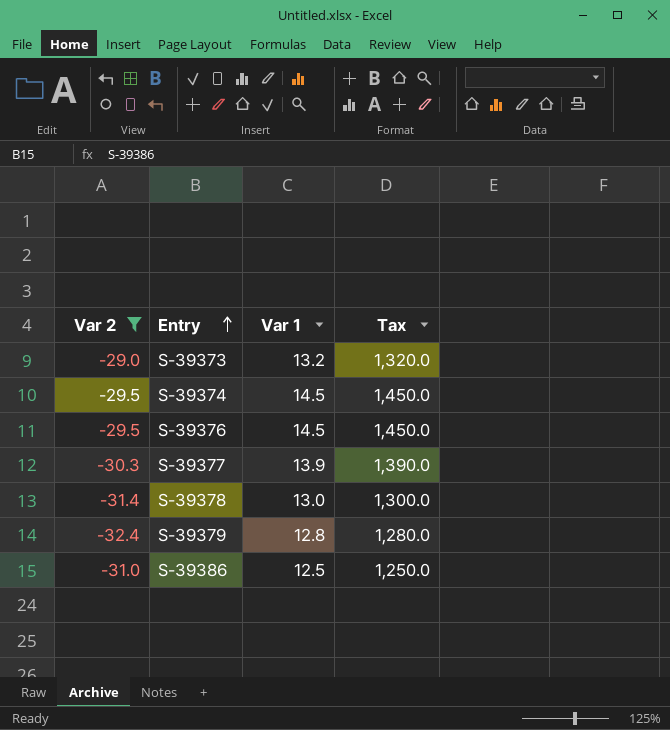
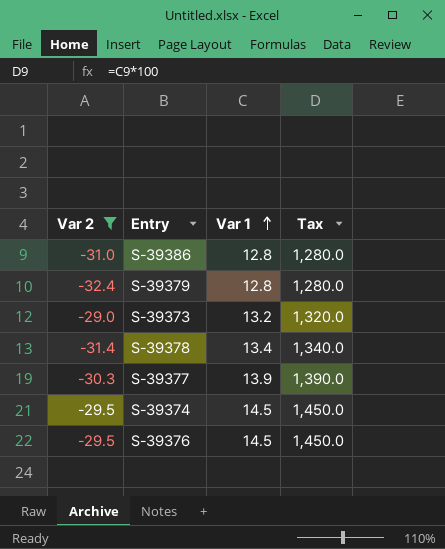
row order: Entry ascending -> Var 1 ascending
S-39386 | Var 1: 12.5 -> 12.8
S-39386 | Tax: 1,250.0 -> 1,280.0
S-39378 | Var 1: 13.0 -> 13.4
S-39378 | Tax: 1,300.0 -> 1,340.0

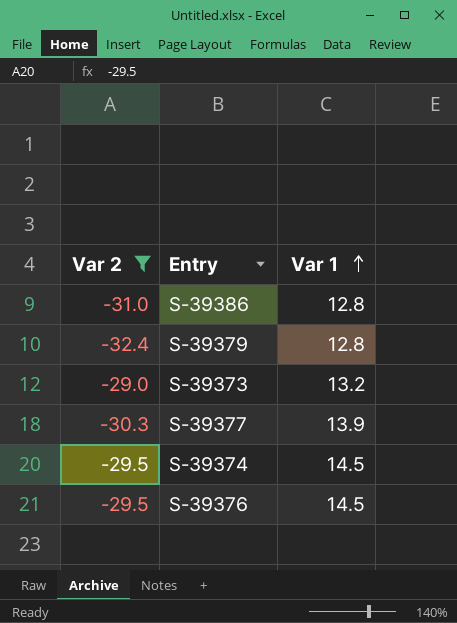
column Tax | formula: [Var 1] * 100 -> none
row S-39378: -31.4 | 13.4 | 1,340.0 -> none

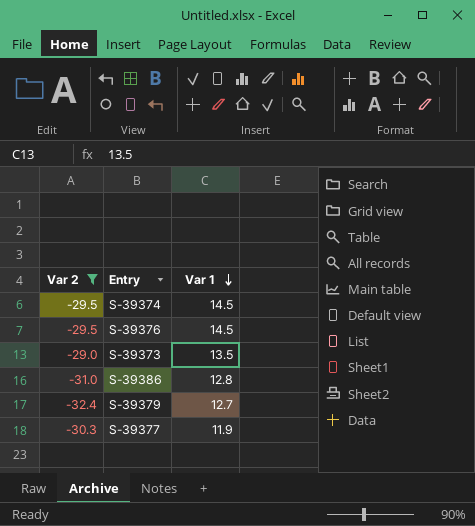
row order: Var 1 ascending -> Var 1 descending
S-39373 | Var 1: 13.2 -> 13.5
S-39379 | Var 1: 12.8 -> 12.7
S-39377 | Var 1: 13.9 -> 11.9

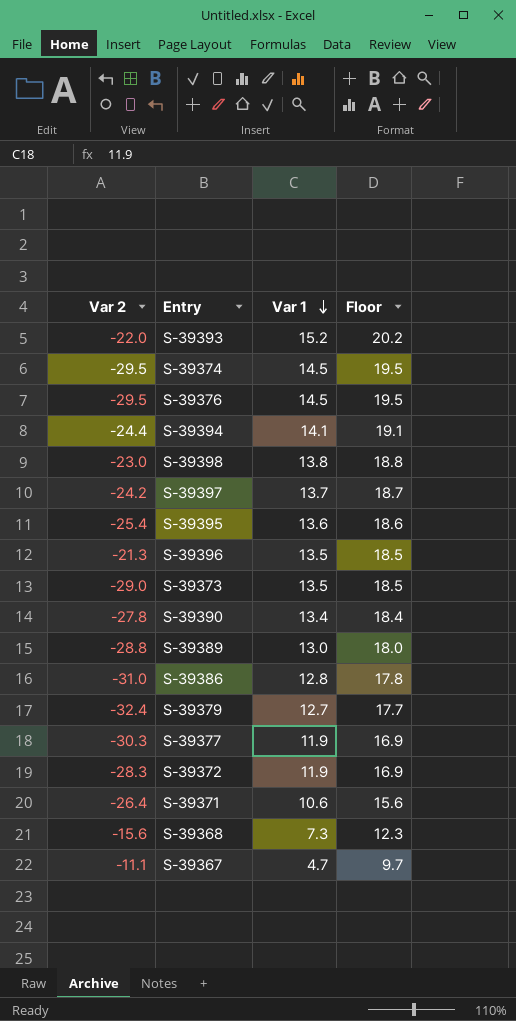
filter: Var 2 <= -29.0 -> none
column Floor | formula: none -> [Var 1] + 5

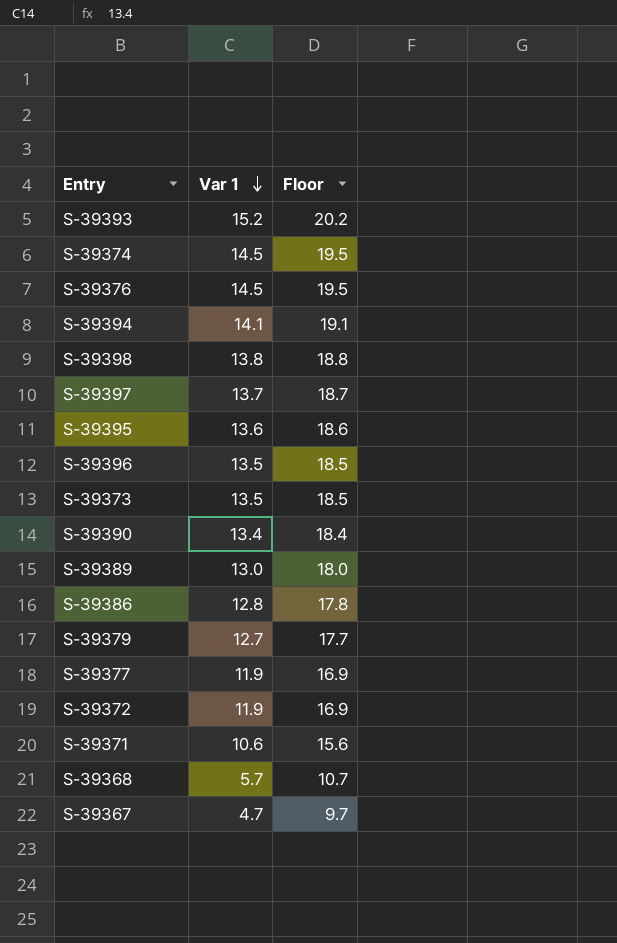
column Var 2 | position: 1 -> none
S-39368 | Var 1: 7.3 -> 5.7
S-39368 | Floor: 12.3 -> 10.7

